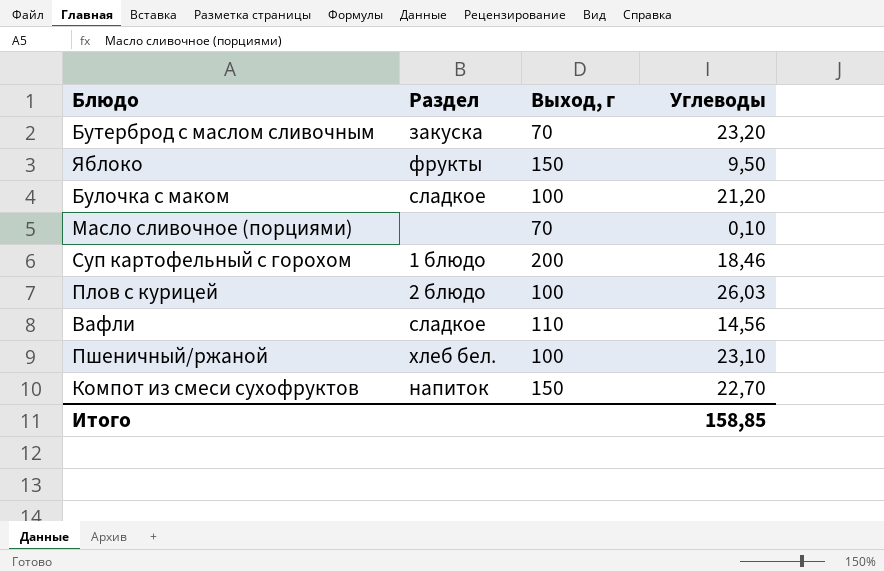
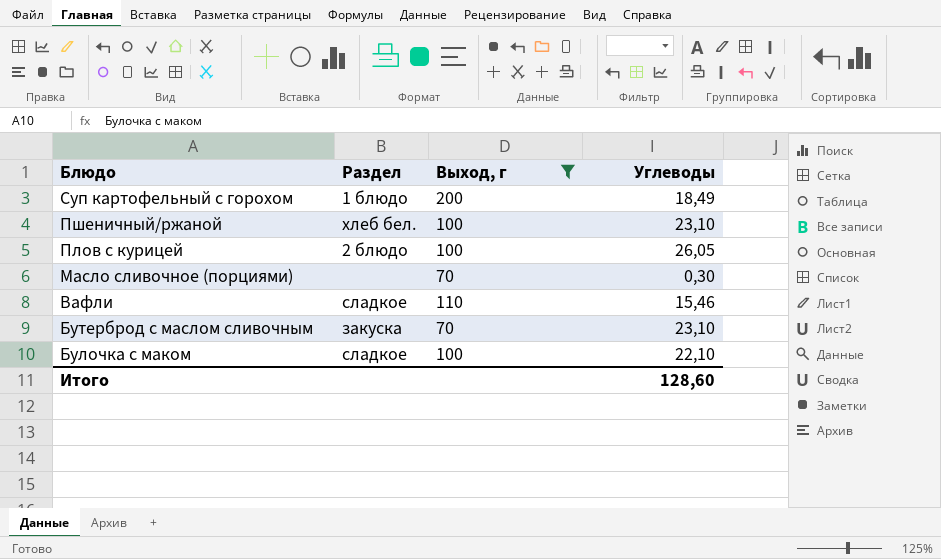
filter: none -> Выход, г != 150
row order: none -> Блюдо descending
Суп картофельный с горохом | Углеводы: 18,46 -> 18,49
Плов с курицей | Углеводы: 26,03 -> 26,05
Масло сливочное (порциями) | Углеводы: 0,10 -> 0,30
Вафли | Углеводы: 14,56 -> 15,46
Бутерброд с маслом сливочным | Углеводы: 23,20 -> 23,10
Булочка с маком | Углеводы: 21,20 -> 22,10
Итого | Углеводы: 158,85 -> 128,60

